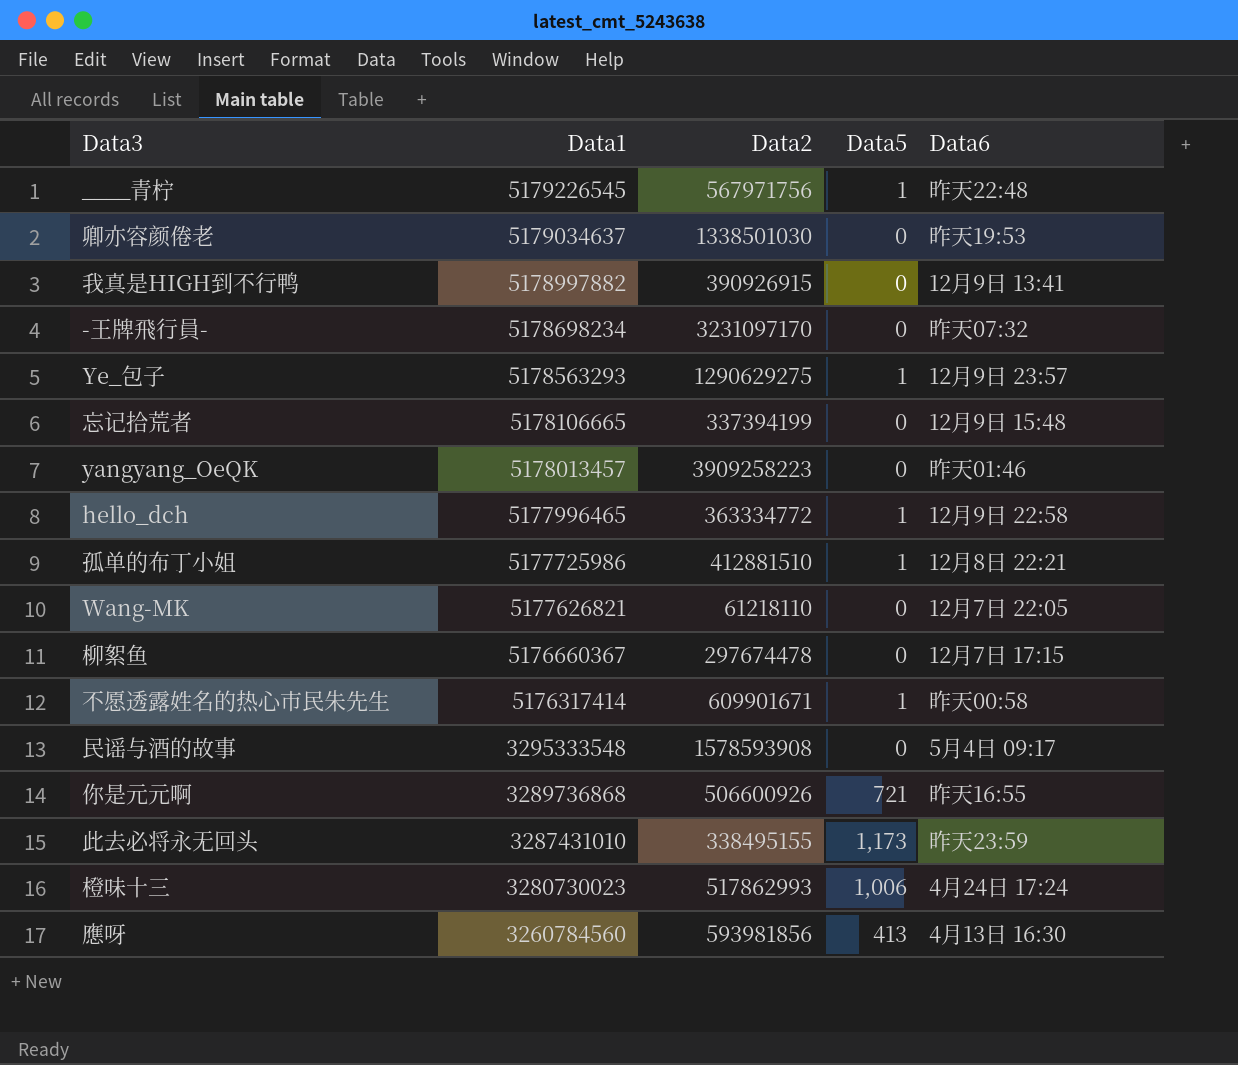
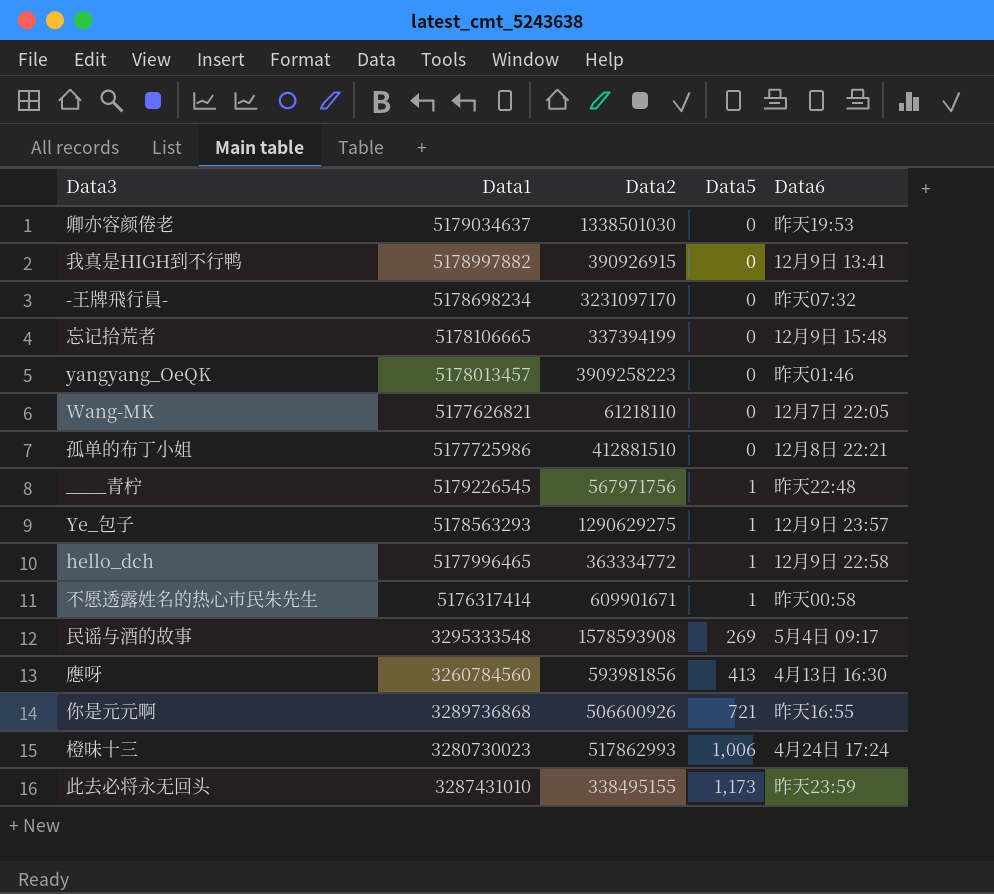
row order: Data1 descending -> Data5 ascending
row 柳絮鱼: 5176660367 | 297674478 | 0 | 12月7日 17:15 -> none
孤单的布丁小姐 | Data5: 1 -> 0
民谣与酒的故事 | Data5: 0 -> 269

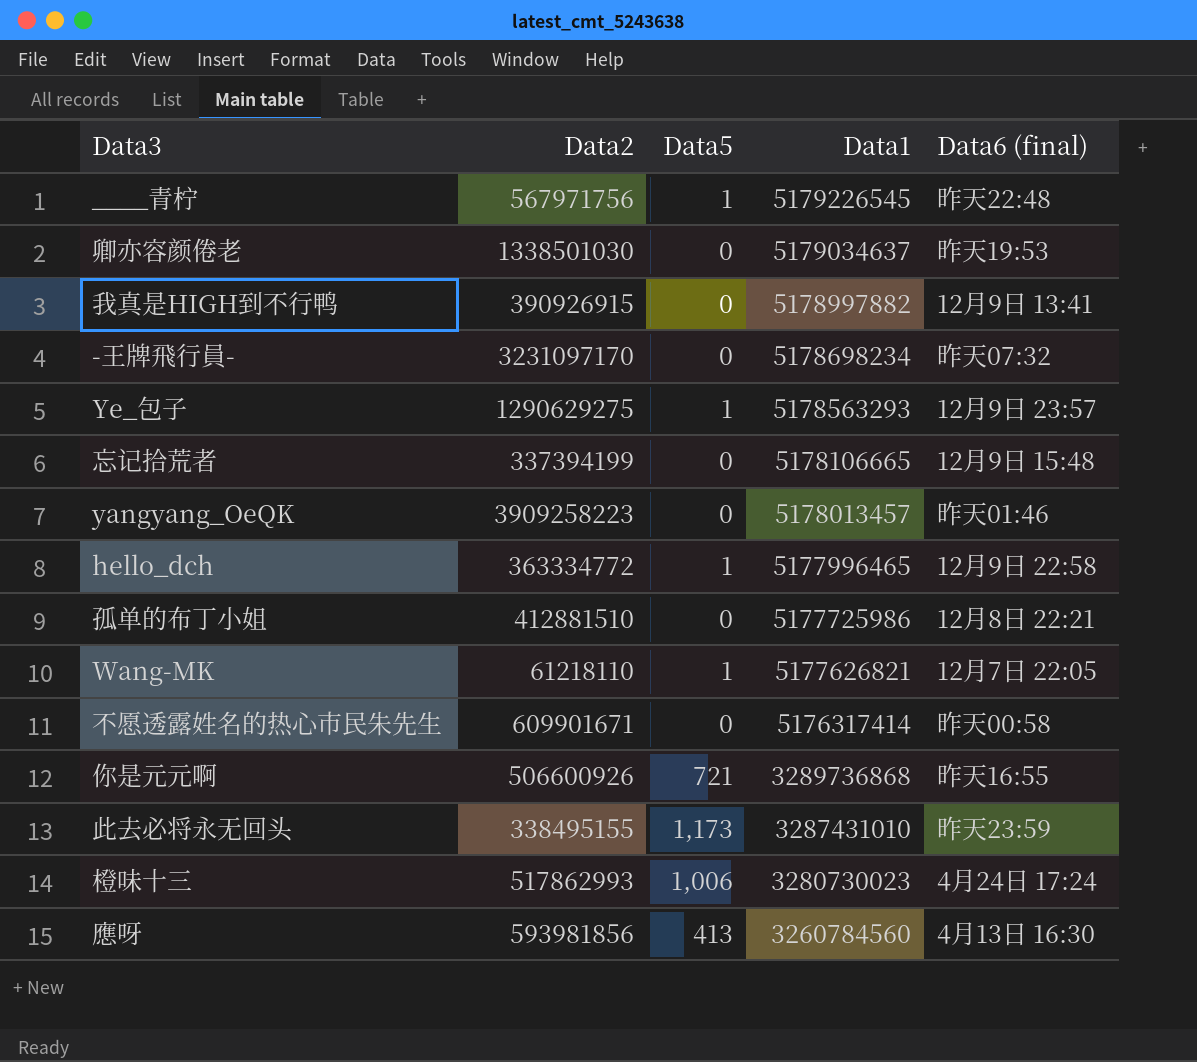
row order: Data5 ascending -> Data1 descending
column Data1 | position: 2 -> 4
column name: Data6 -> Data6 (final)
row 民谣与酒的故事: 3295333548 | 1578593908 | 269 | 5月4日 09:17 -> none
Wang-MK | Data5: 0 -> 1
不愿透露姓名的热心市民朱先生 | Data5: 1 -> 0

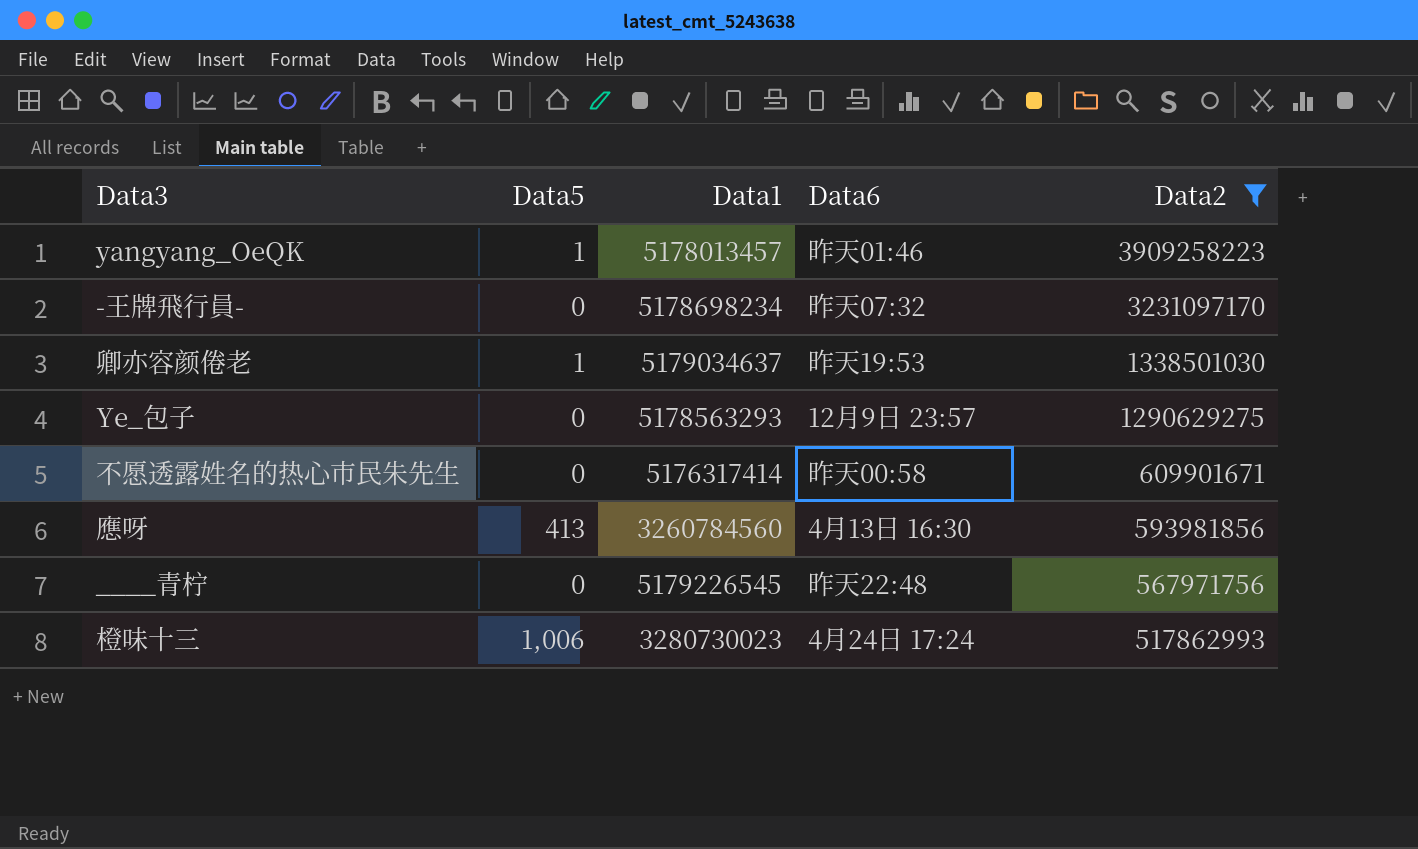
filter: none -> Data2 >= 517862993
row order: Data1 descending -> Data2 descending
column name: Data6 (final) -> Data6
column Data2 | position: 2 -> 5
yangyang_OeQK | Data5: 0 -> 1
卿亦容颜倦老 | Data5: 0 -> 1
Ye_包子 | Data5: 1 -> 0
____青柠 | Data5: 1 -> 0

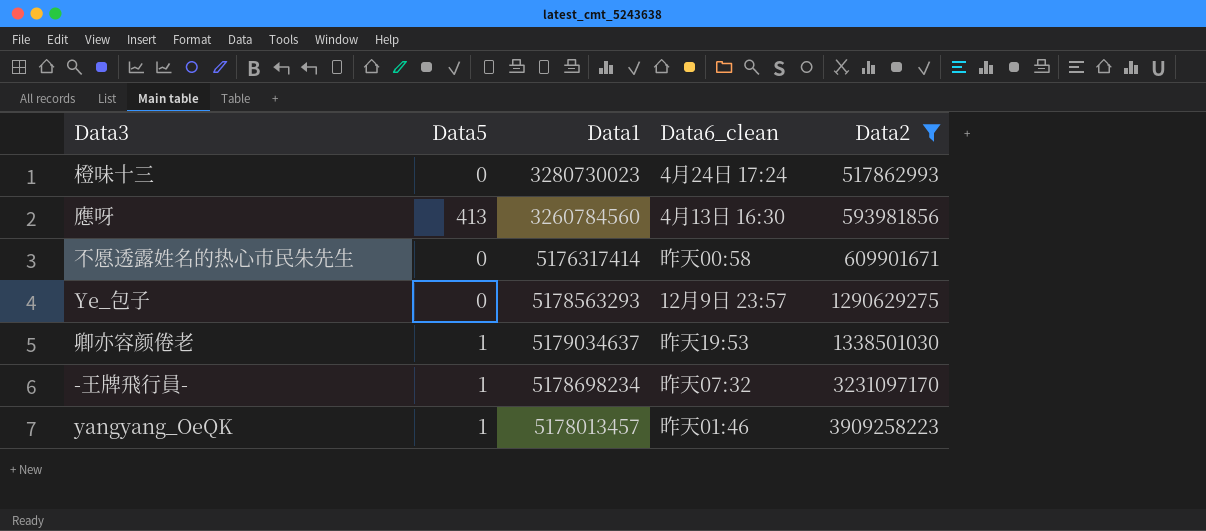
row order: Data2 descending -> Data2 ascending
column name: Data6 -> Data6_clean
row ____青柠: 0 | 5179226545 | 昨天22:48 | 567971756 -> none
橙味十三 | Data5: 1,006 -> 0
-王牌飛行員- | Data5: 0 -> 1

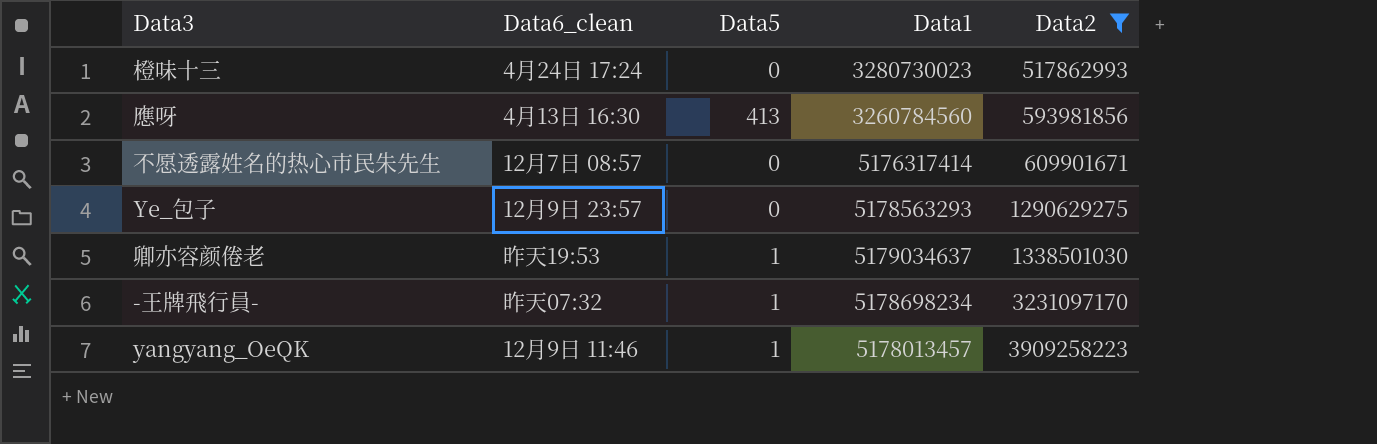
column Data6_clean | position: 4 -> 2
不愿透露姓名的热心市民朱先生 | Data6_clean: 昨天00:58 -> 12月7日 08:57
yangyang_OeQK | Data6_clean: 昨天01:46 -> 12月9日 11:46

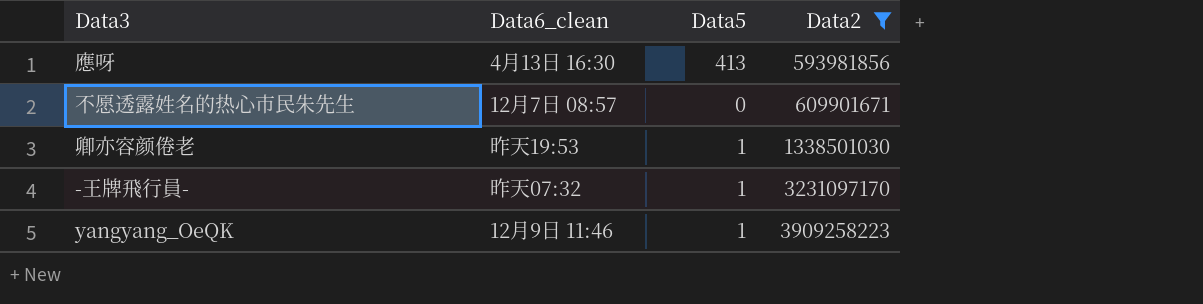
column Data1 | position: 4 -> none
row 橙味十三: 4月24日 17:24 | 0 | 3280730023 | 517862993 -> none
row Ye_包子: 12月9日 23:57 | 0 | 5178563293 | 1290629275 -> none

